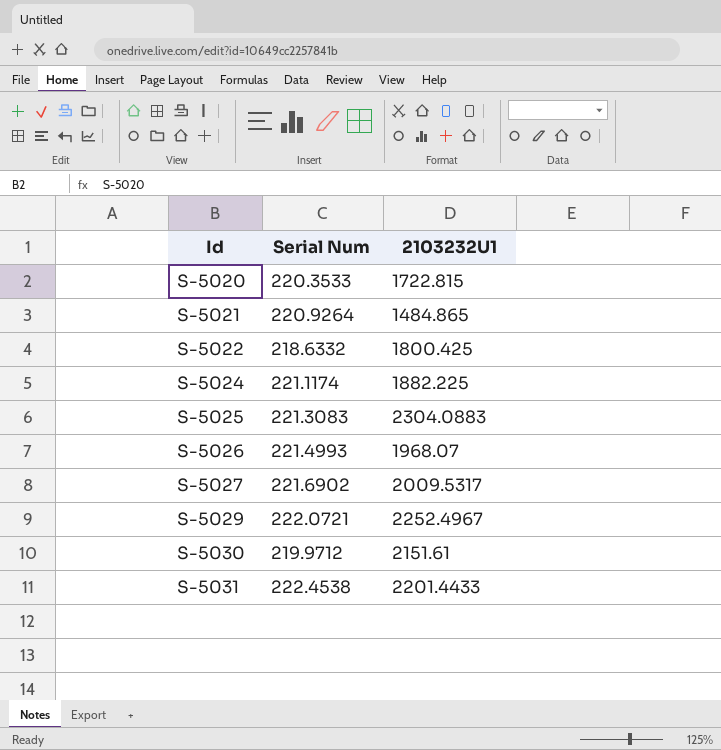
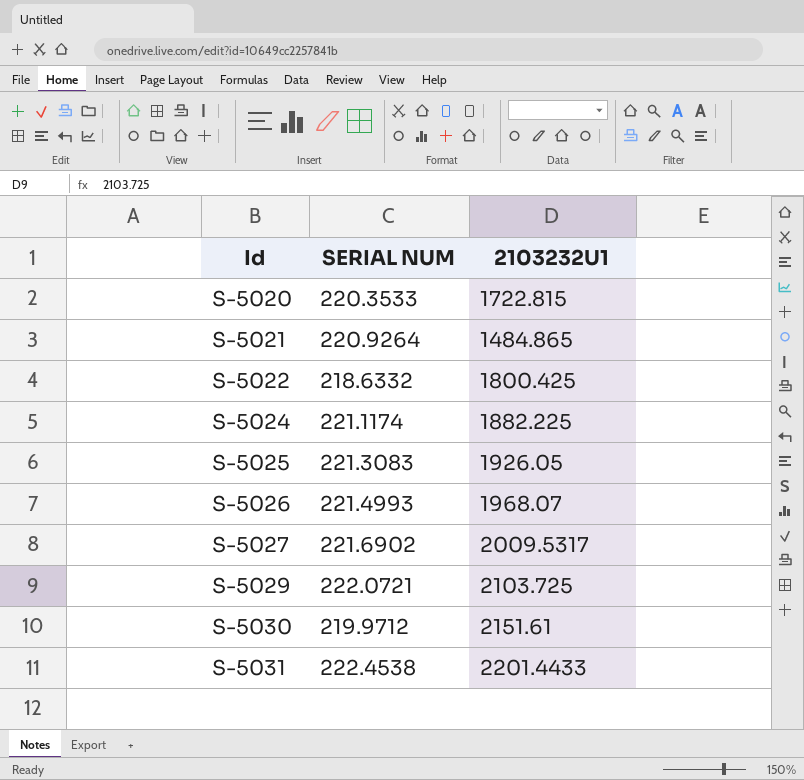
column name: Serial Num -> SERIAL NUM
S-5025 | 2103232U1: 2304.0883 -> 1926.05
S-5029 | 2103232U1: 2252.4967 -> 2103.725

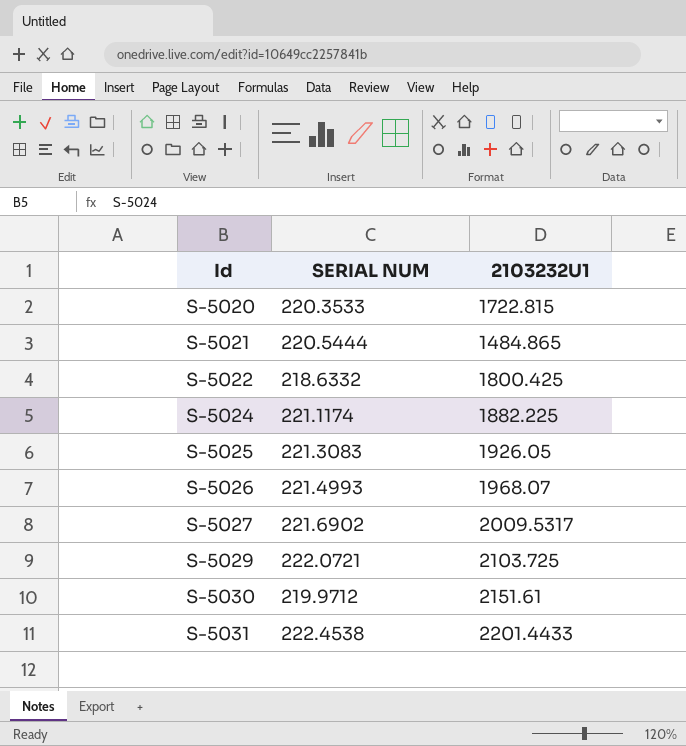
S-5021 | SERIAL NUM: 220.9264 -> 220.5444

